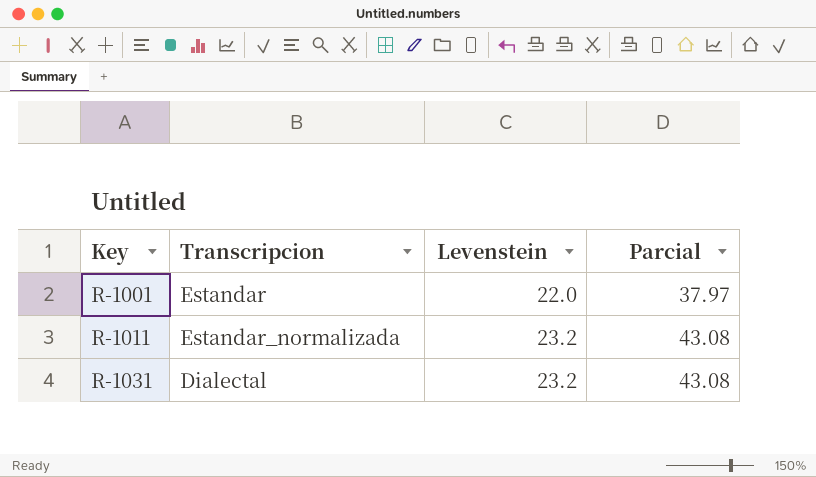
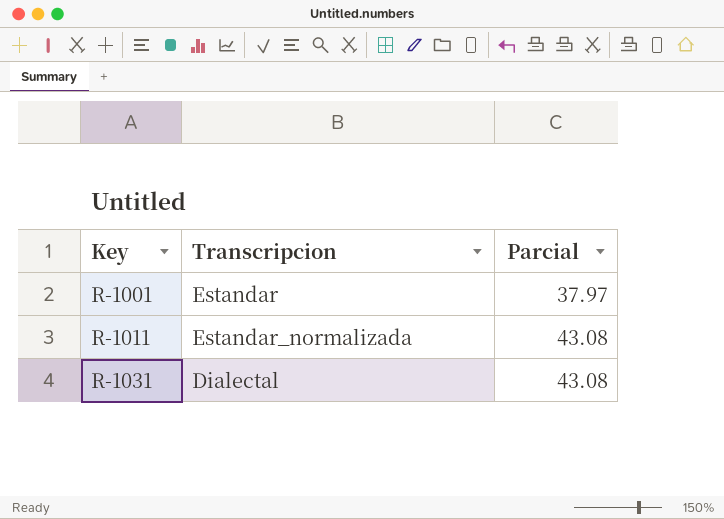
column Levenstein | position: 3 -> none

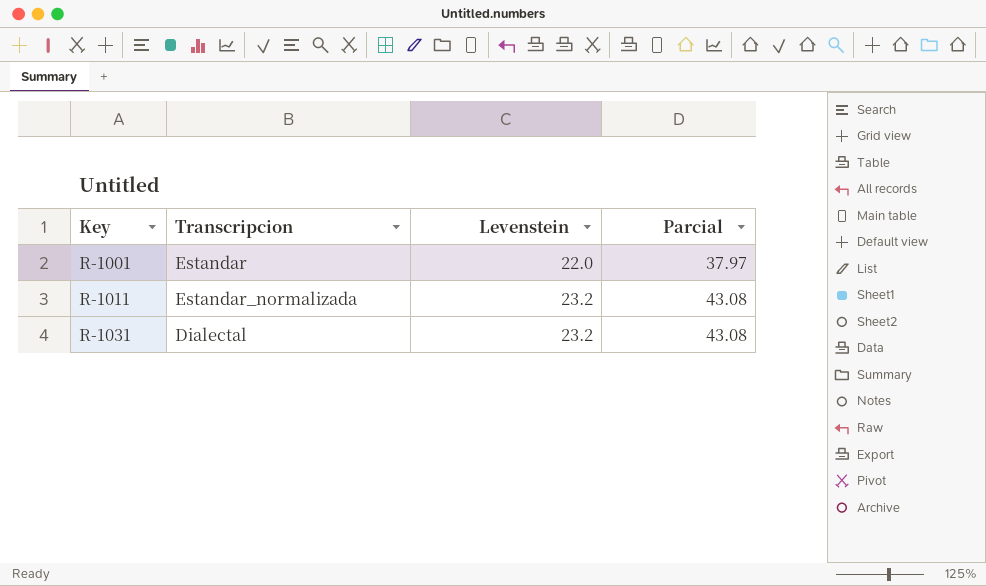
column Levenstein | position: none -> 3

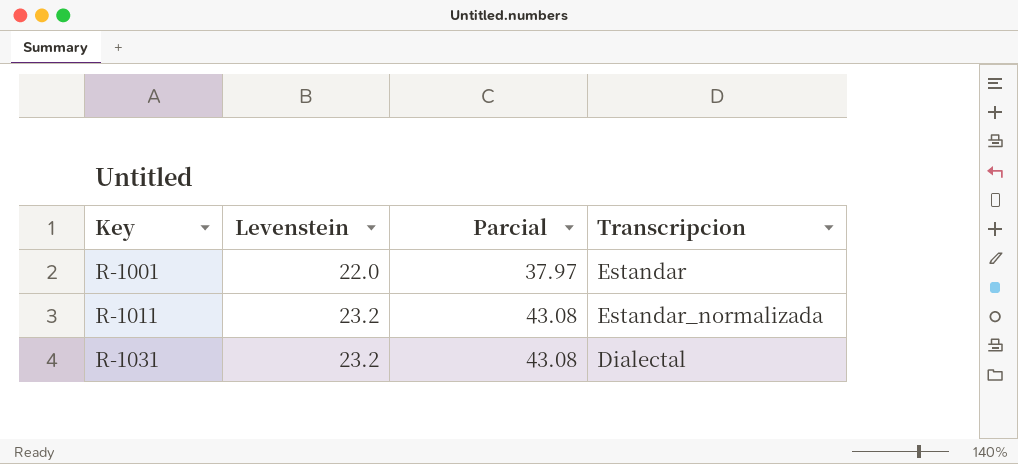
column Transcripcion | position: 2 -> 4

